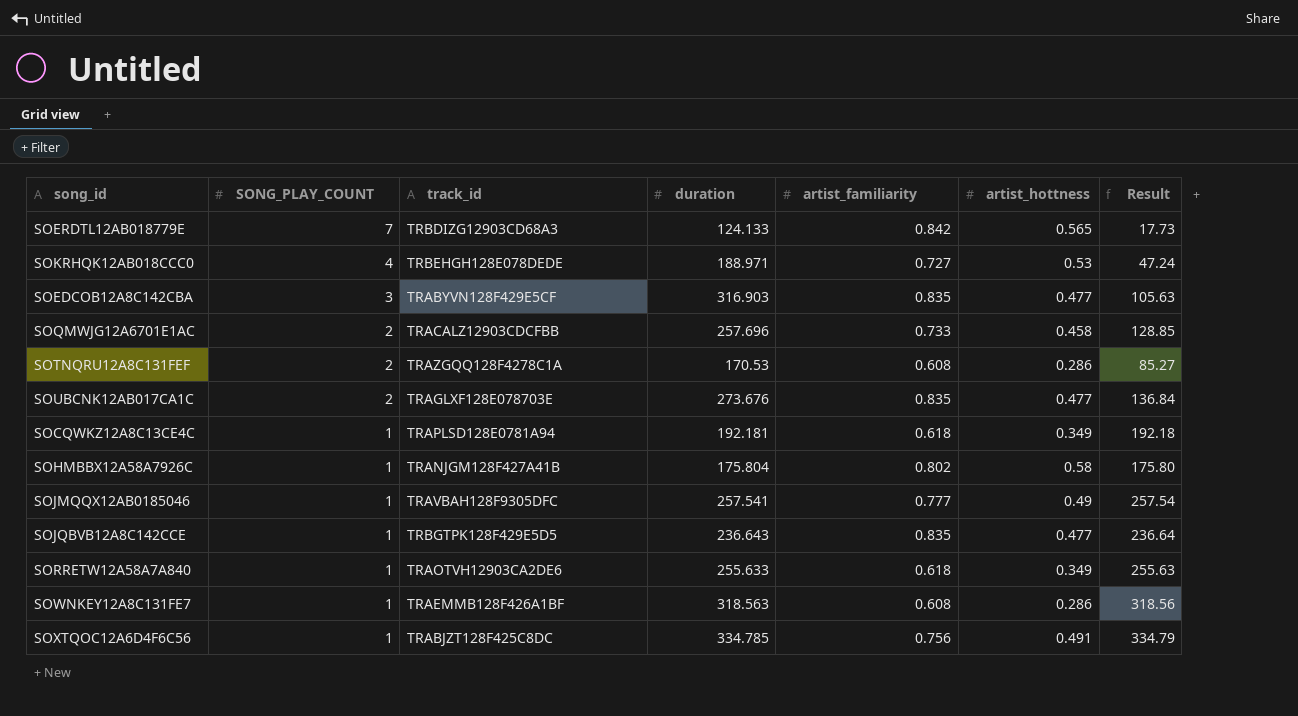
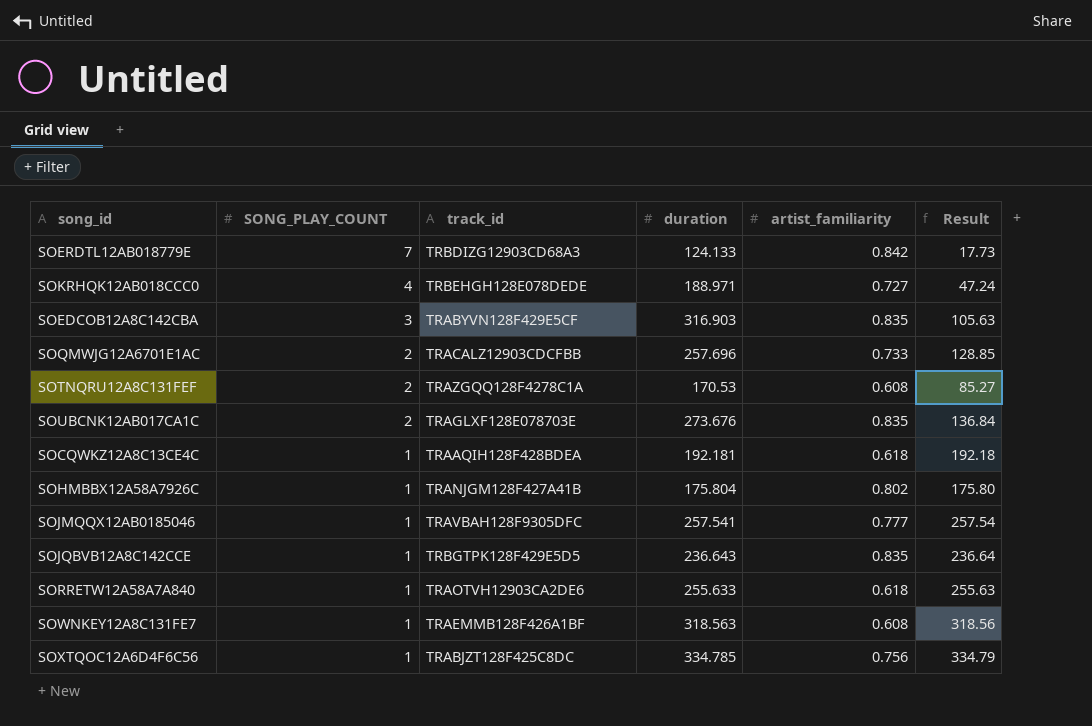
column artist_hottness | position: 6 -> none
SOCQWKZ12A8C13CE4C | track_id: TRAPLSD128E0781A94 -> TRAAQIH128F428BDEA

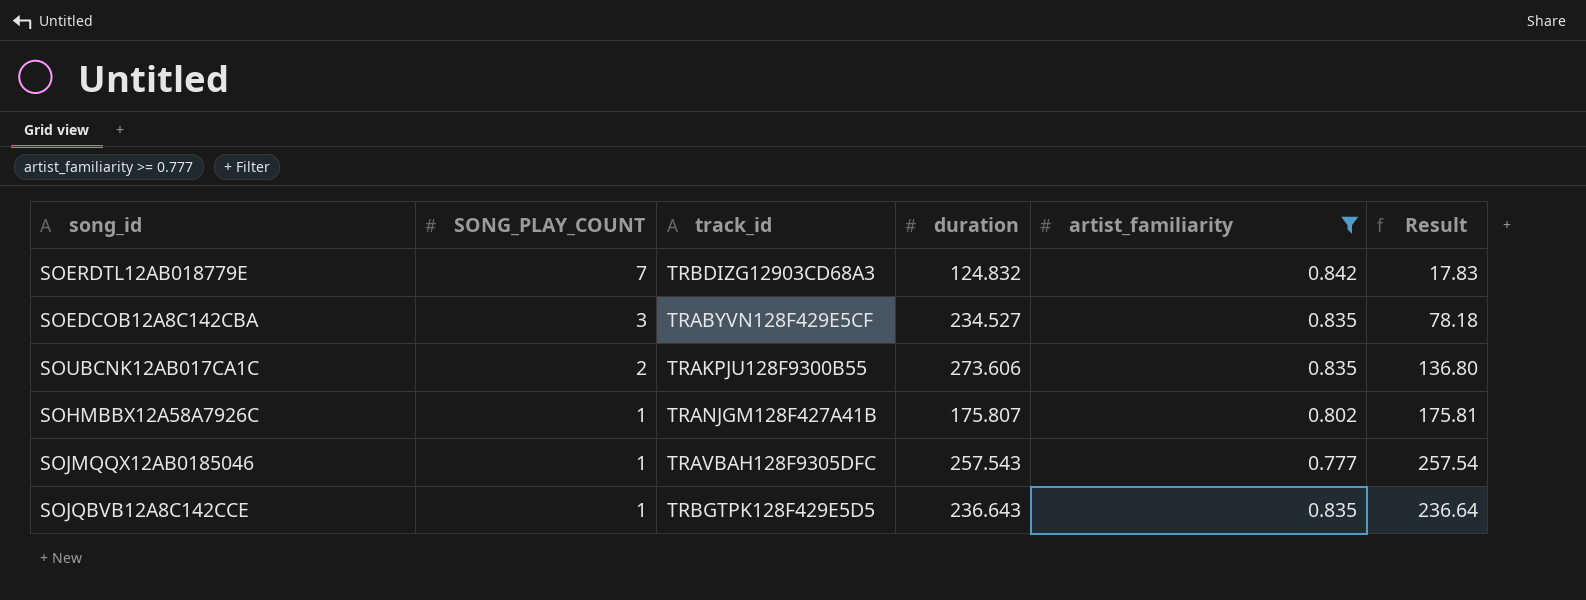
filter: none -> artist_familiarity >= 0.777
SOERDTL12AB018779E | duration: 124.133 -> 124.832
SOERDTL12AB018779E | Result: 17.73 -> 17.83
SOEDCOB12A8C142CBA | duration: 316.903 -> 234.527
SOEDCOB12A8C142CBA | Result: 105.63 -> 78.18
SOUBCNK12AB017CA1C | track_id: TRAGLXF128E078703E -> TRAKPJU128F9300B55
SOUBCNK12AB017CA1C | duration: 273.676 -> 273.606
SOUBCNK12AB017CA1C | Result: 136.84 -> 136.80
SOHMBBX12A58A7926C | duration: 175.804 -> 175.807
SOHMBBX12A58A7926C | Result: 175.80 -> 175.81
SOJMQQX12AB0185046 | duration: 257.541 -> 257.543

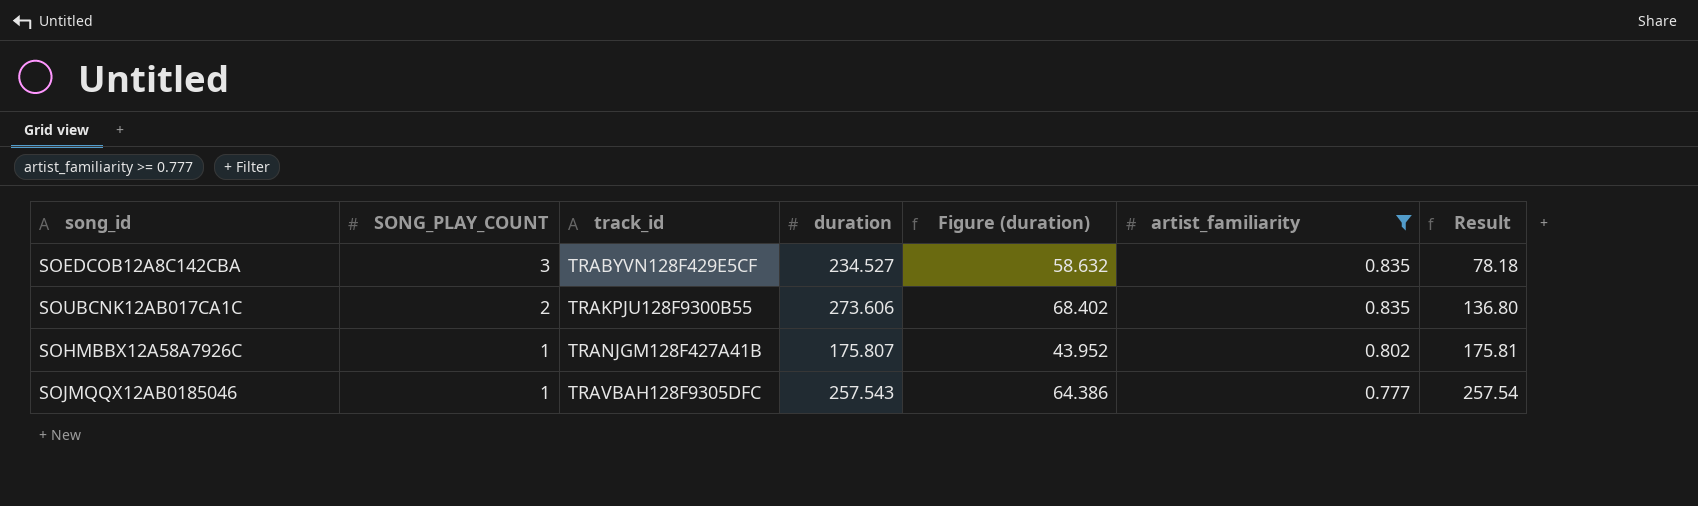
column Figure (duration) | formula: none -> [duration] * 0.25
row SOERDTL12AB018779E: 7 | TRBDIZG12903CD68A3 | 124.832 | 0.842 | 17.83 -> none
row SOJQBVB12A8C142CCE: 1 | TRBGTPK128F429E5D5 | 236.643 | 0.835 | 236.64 -> none

